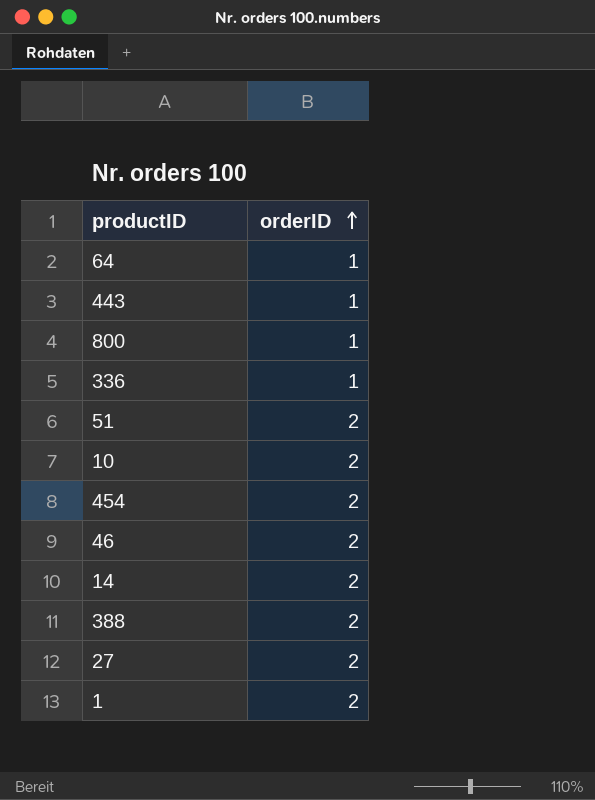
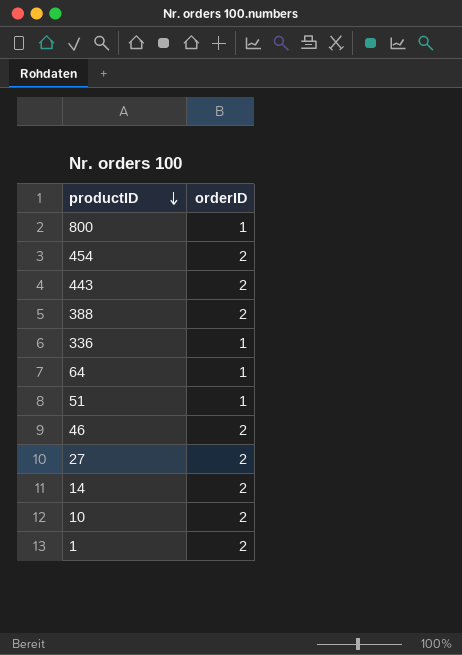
row order: orderID ascending -> productID descending
443 | orderID: 1 -> 2
51 | orderID: 2 -> 1

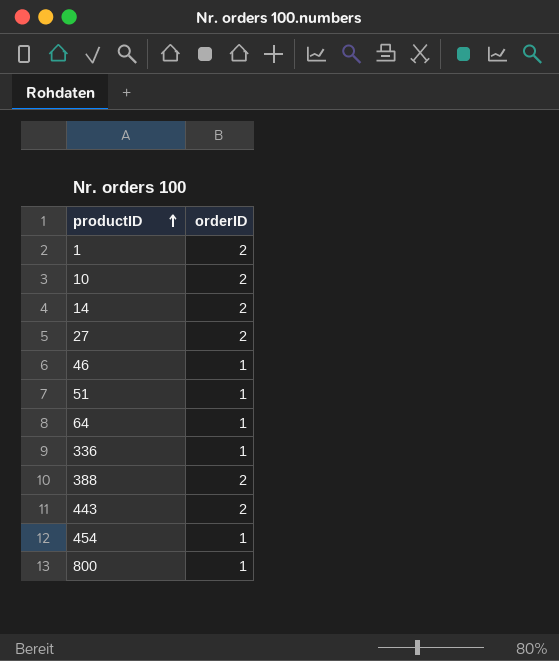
row order: productID descending -> productID ascending
46 | orderID: 2 -> 1
454 | orderID: 2 -> 1

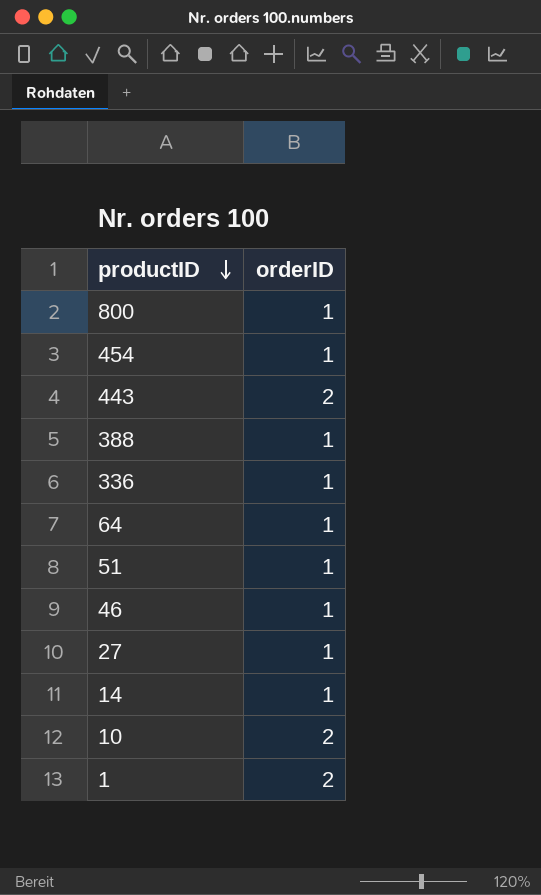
row order: productID ascending -> productID descending
388 | orderID: 2 -> 1
27 | orderID: 2 -> 1
14 | orderID: 2 -> 1

